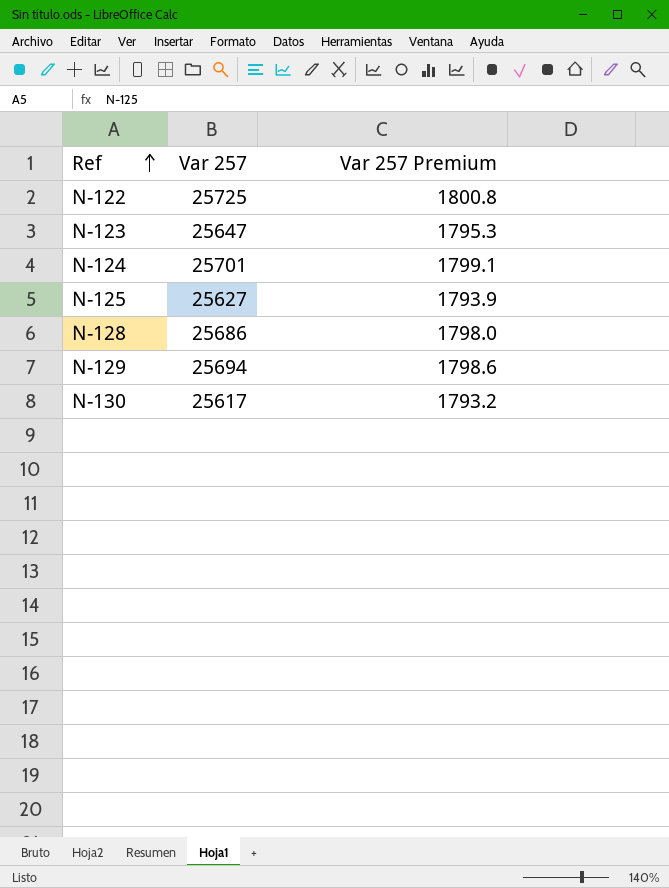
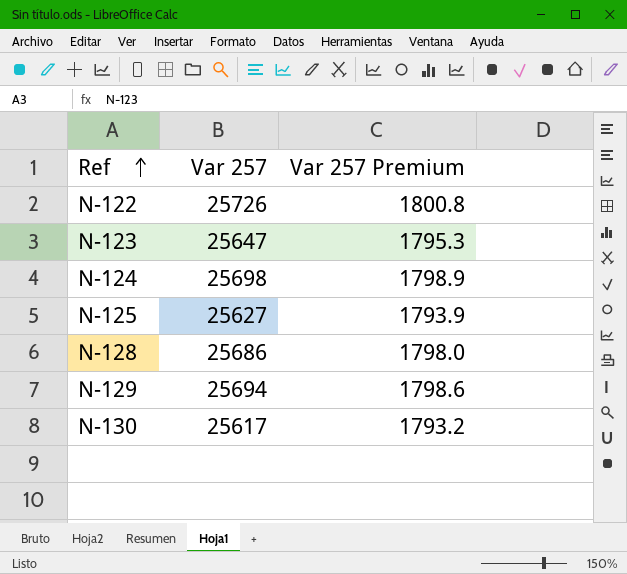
N-122 | Var 257: 25725 -> 25726
N-124 | Var 257: 25701 -> 25698
N-124 | Var 257 Premium: 1799.1 -> 1798.9

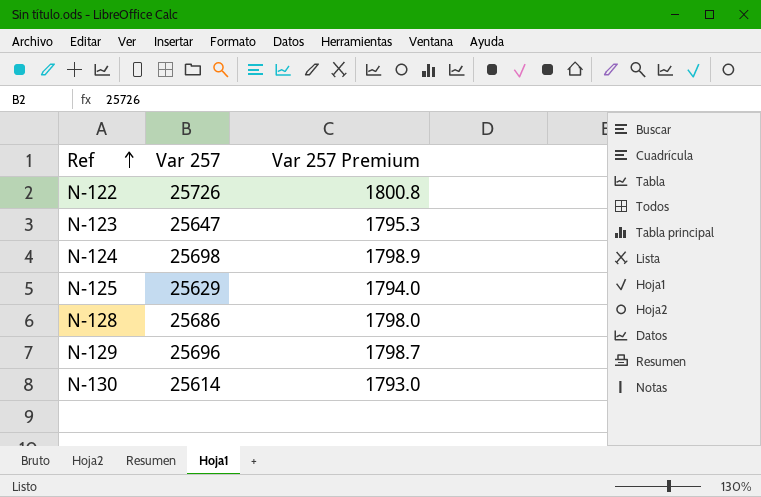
N-125 | Var 257: 25627 -> 25629
N-125 | Var 257 Premium: 1793.9 -> 1794.0
N-129 | Var 257: 25694 -> 25696
N-129 | Var 257 Premium: 1798.6 -> 1798.7
N-130 | Var 257: 25617 -> 25614
N-130 | Var 257 Premium: 1793.2 -> 1793.0

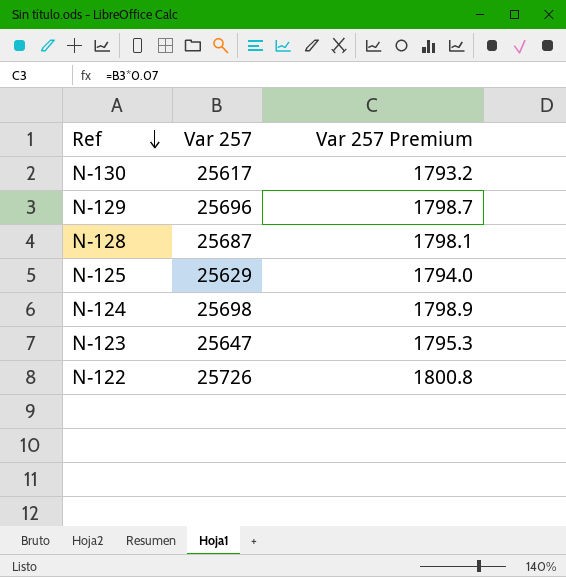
row order: Ref ascending -> Ref descending
N-130 | Var 257: 25614 -> 25617
N-130 | Var 257 Premium: 1793.0 -> 1793.2
N-128 | Var 257: 25686 -> 25687
N-128 | Var 257 Premium: 1798.0 -> 1798.1

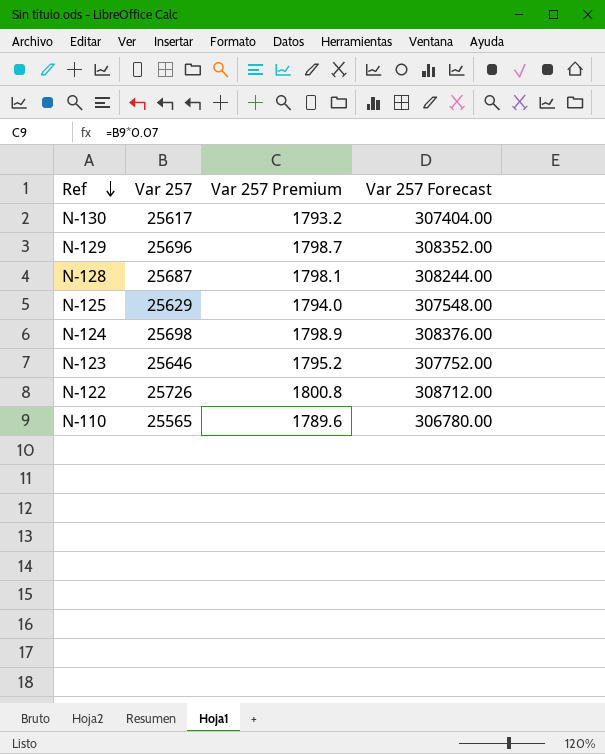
column Var 257 Forecast | formula: none -> [Var 257] * 12
N-123 | Var 257: 25647 -> 25646
N-123 | Var 257 Premium: 1795.3 -> 1795.2
row N-110: none -> 25565 | 1789.6 | 306780.00

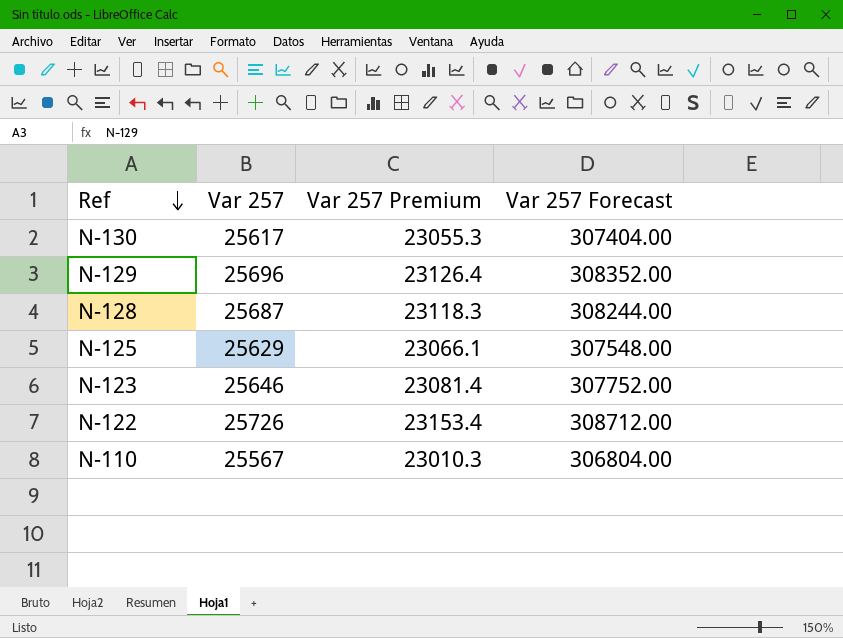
column Var 257 Premium | formula: [Var 257] * 0.07 -> [Var 257] * 0.9
row N-124: 25698 | 1798.9 | 308376.00 -> none
N-110 | Var 257: 25565 -> 25567
N-110 | Var 257 Forecast: 306780.00 -> 306804.00

